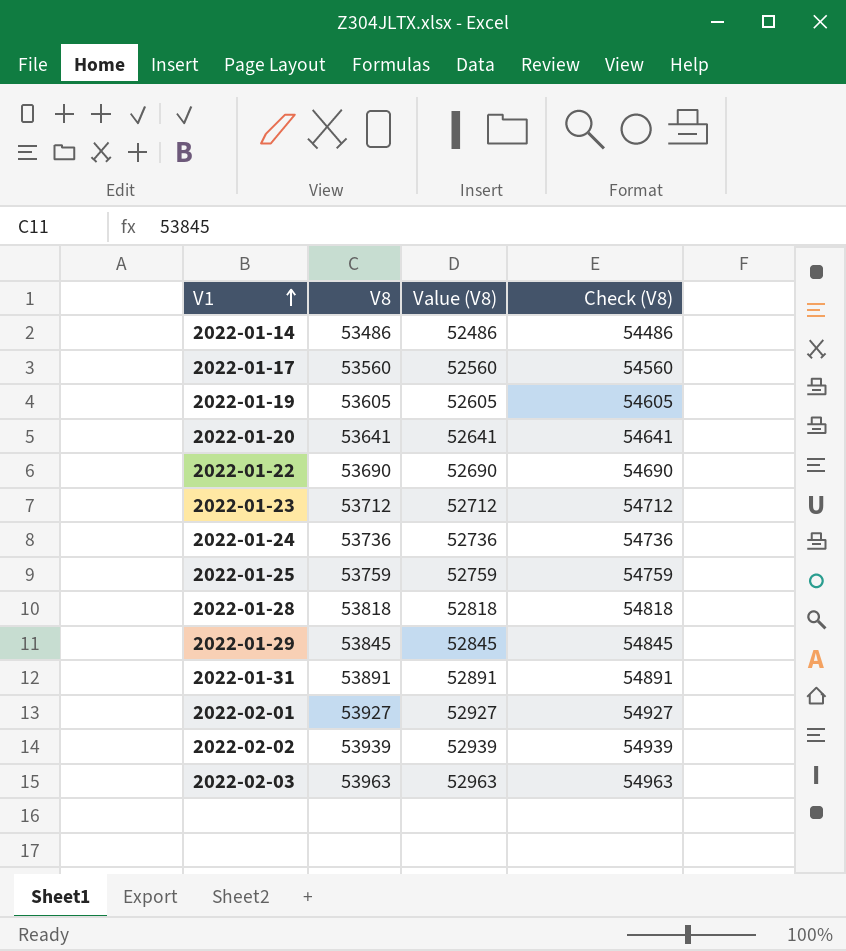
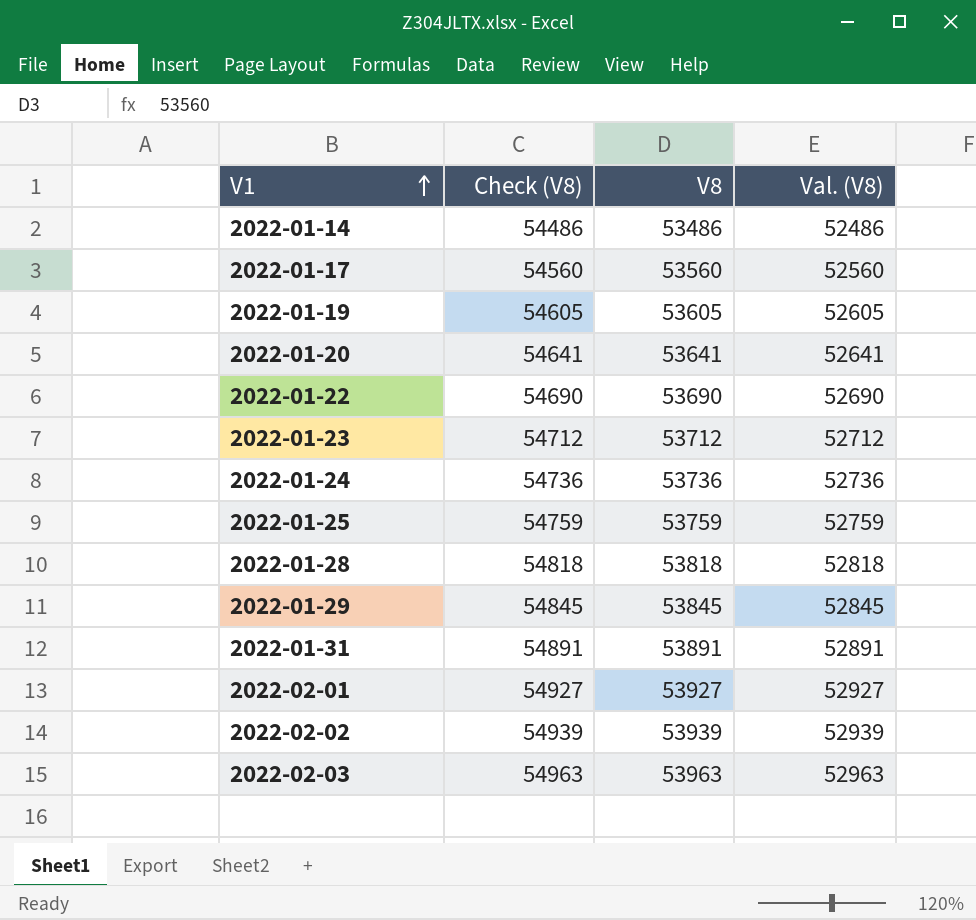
column Check (V8) | position: 4 -> 2
column name: Value (V8) -> Val. (V8)

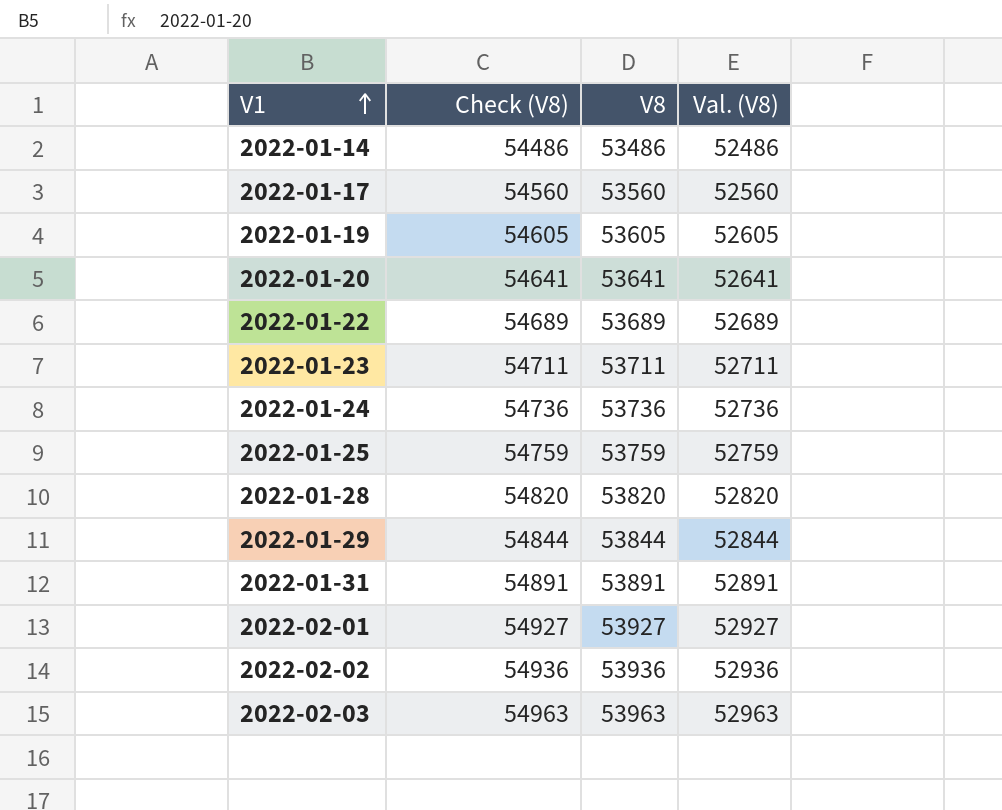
2022-01-22 | Check (V8): 54690 -> 54689
2022-01-22 | V8: 53690 -> 53689
2022-01-22 | Val. (V8): 52690 -> 52689
2022-01-23 | Check (V8): 54712 -> 54711
2022-01-23 | V8: 53712 -> 53711
2022-01-23 | Val. (V8): 52712 -> 52711
2022-01-28 | Check (V8): 54818 -> 54820
2022-01-28 | V8: 53818 -> 53820
2022-01-28 | Val. (V8): 52818 -> 52820
2022-01-29 | Check (V8): 54845 -> 54844
2022-01-29 | V8: 53845 -> 53844
2022-01-29 | Val. (V8): 52845 -> 52844
2022-02-02 | Check (V8): 54939 -> 54936
2022-02-02 | V8: 53939 -> 53936
2022-02-02 | Val. (V8): 52939 -> 52936

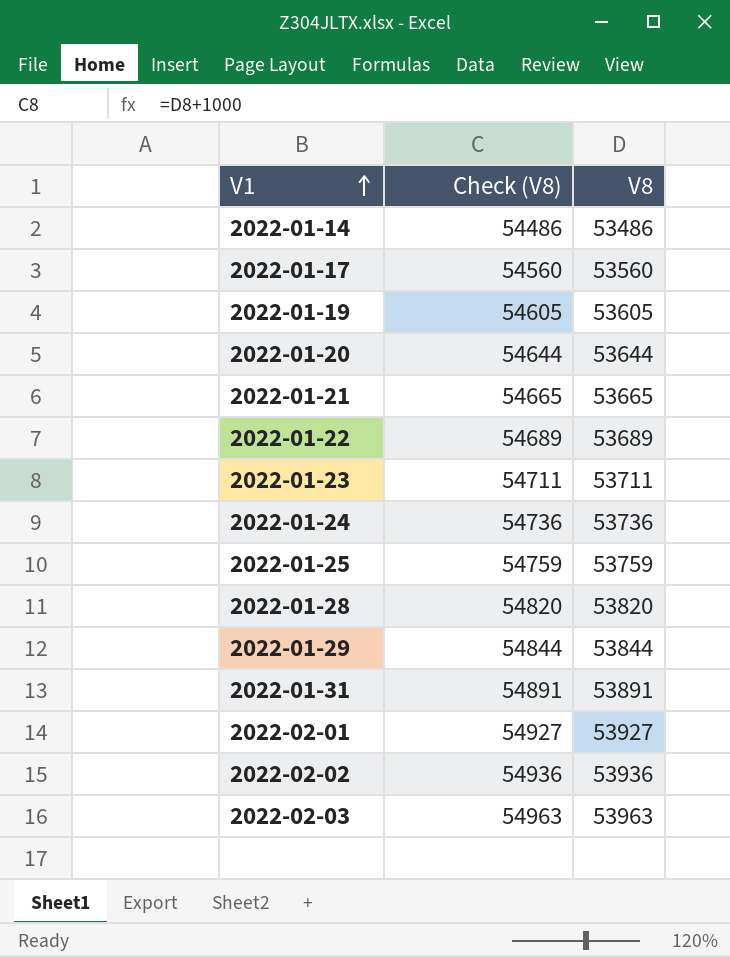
column Val. (V8) | formula: [V8] - 1000 -> none
2022-01-20 | Check (V8): 54641 -> 54644
2022-01-20 | V8: 53641 -> 53644
row 2022-01-21: none -> 54665 | 53665

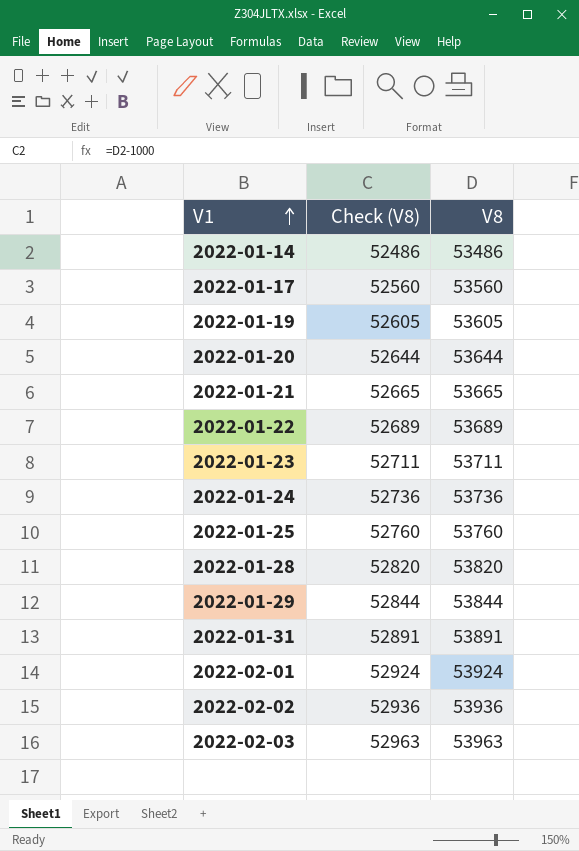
column Check (V8) | formula: [V8] + 1000 -> [V8] - 1000
2022-01-25 | V8: 53759 -> 53760
2022-02-01 | V8: 53927 -> 53924

